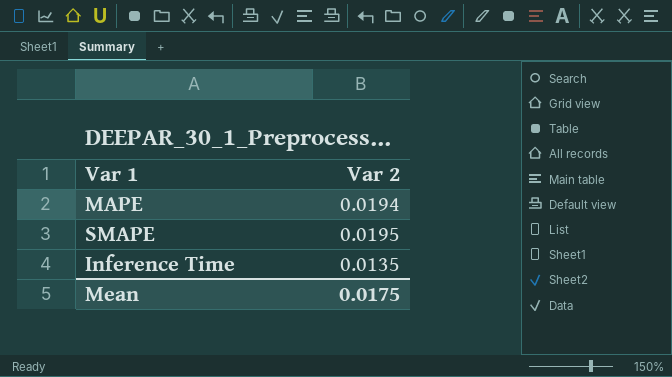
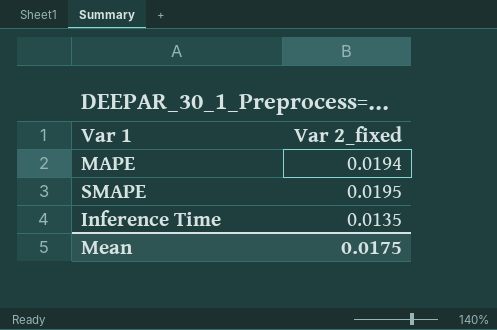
column name: Var 2 -> Var 2_fixed

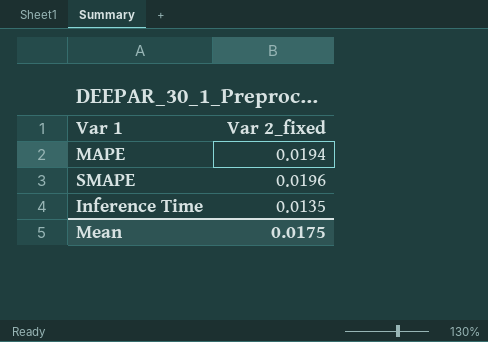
SMAPE | Var 2_fixed: 0.0195 -> 0.0196

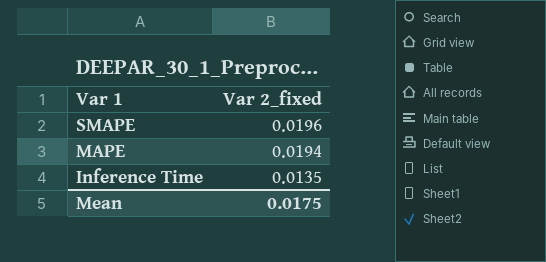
row order: none -> Var 1 descending

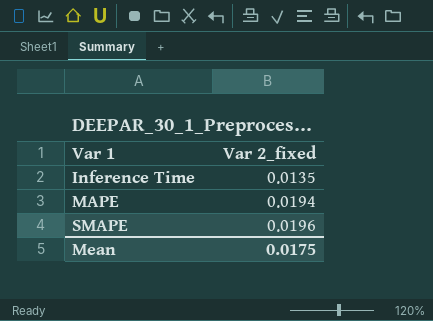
row order: Var 1 descending -> Var 1 ascending

